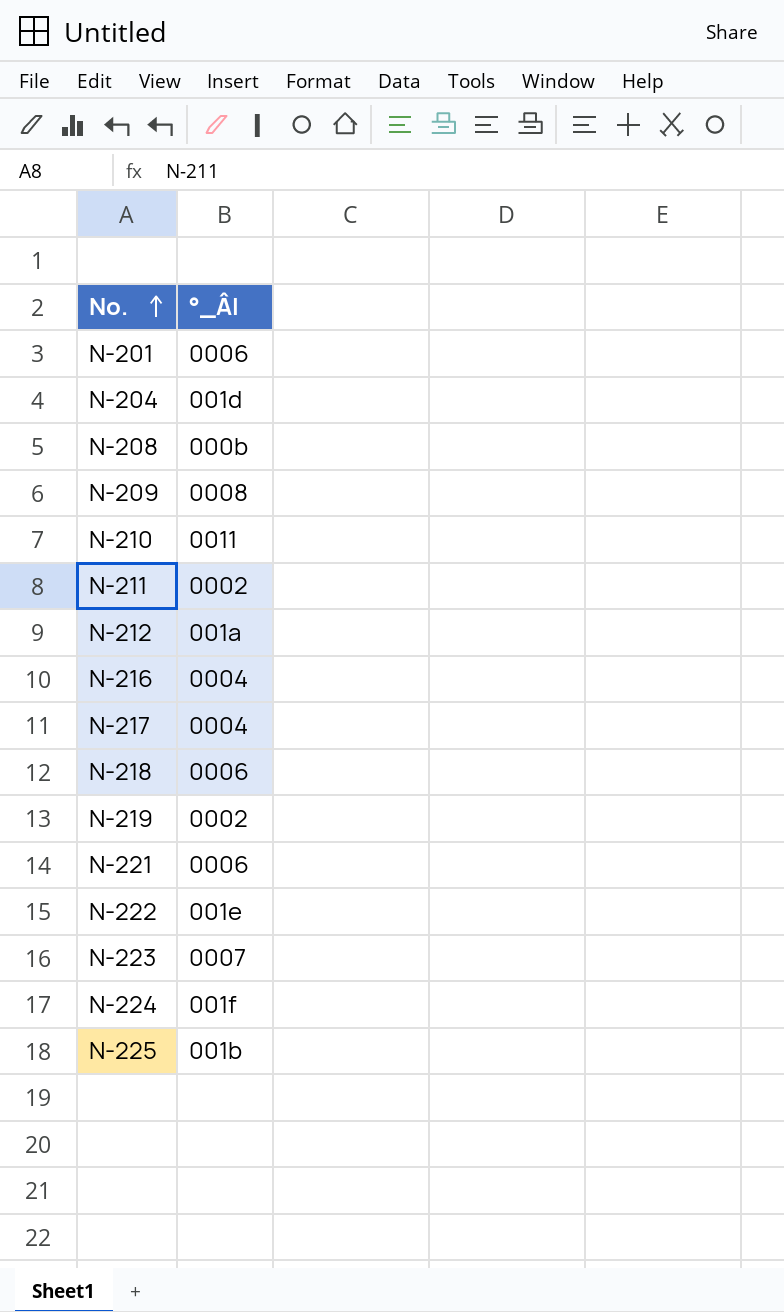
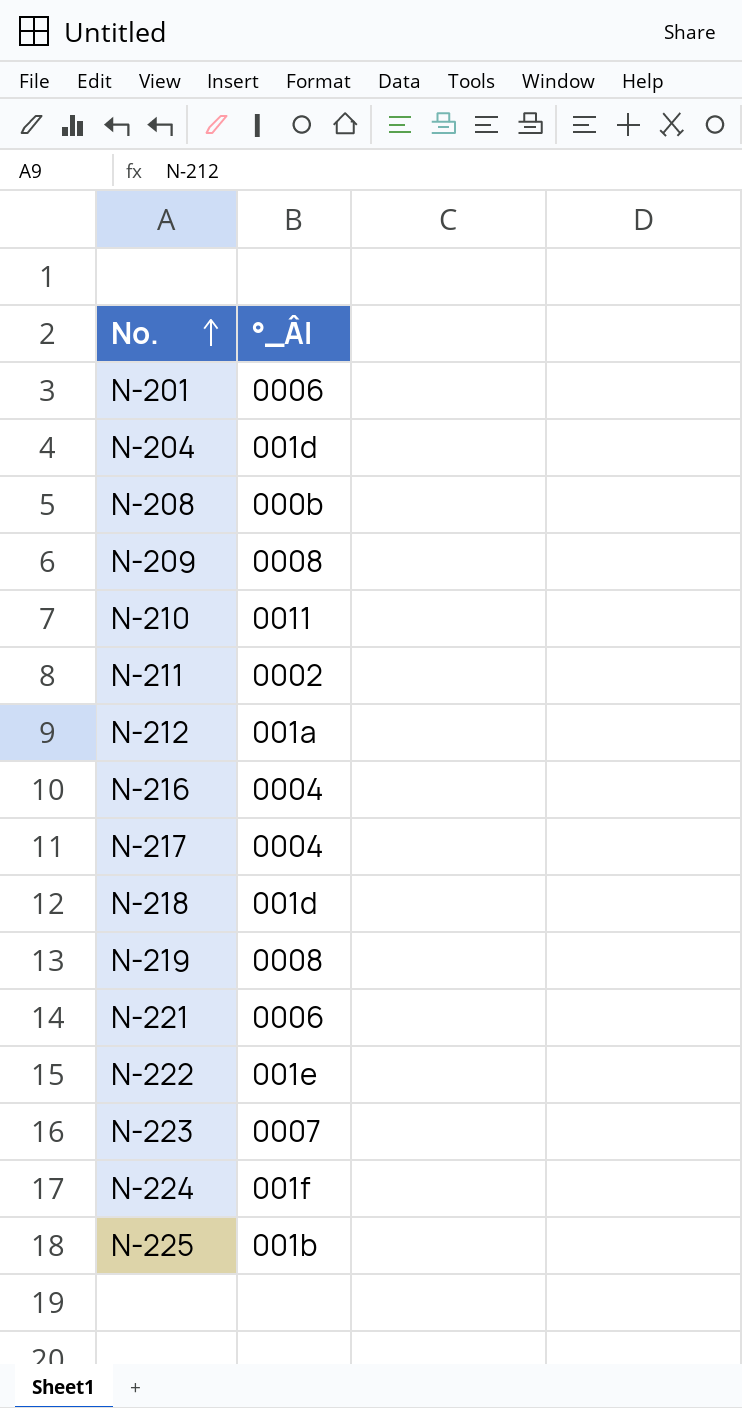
N-218 | °_ÂI: 0006 -> 001d
N-219 | °_ÂI: 0002 -> 0008

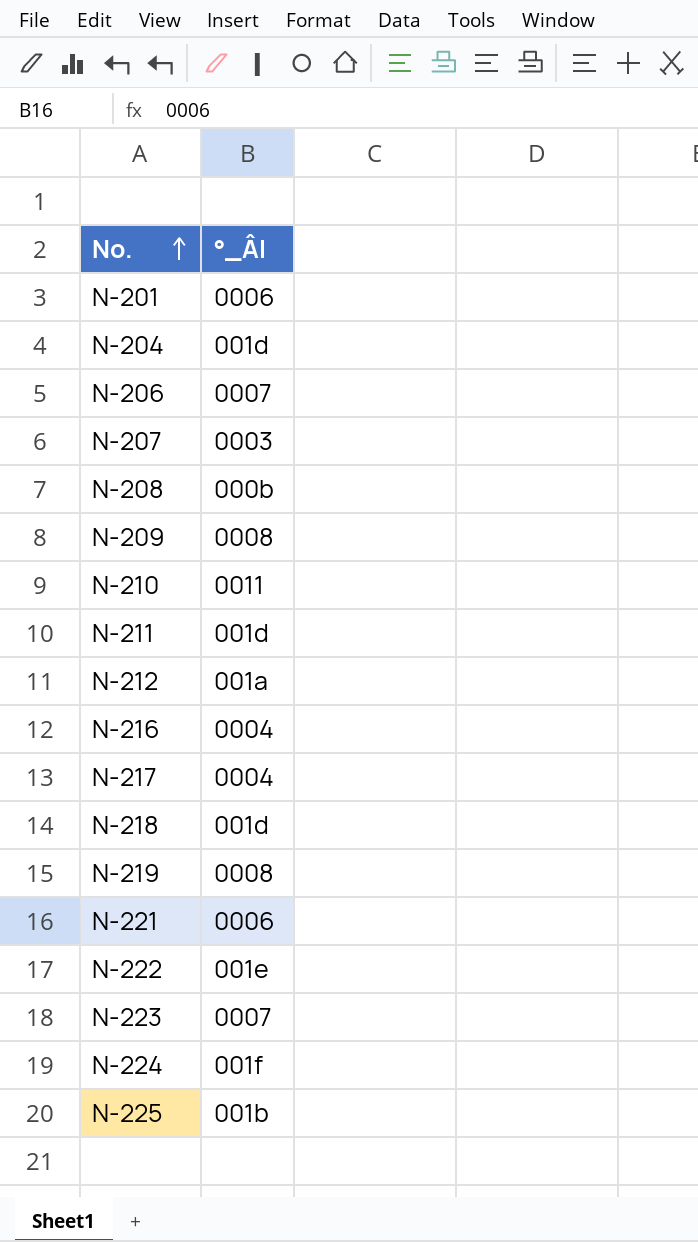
row N-206: none -> 0007
row N-207: none -> 0003
N-211 | °_ÂI: 0002 -> 001d

